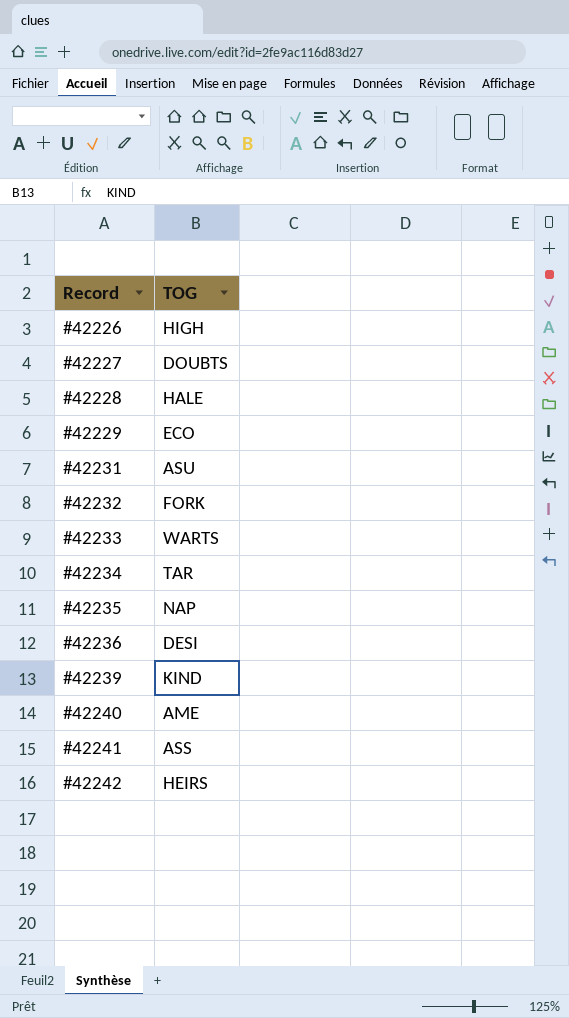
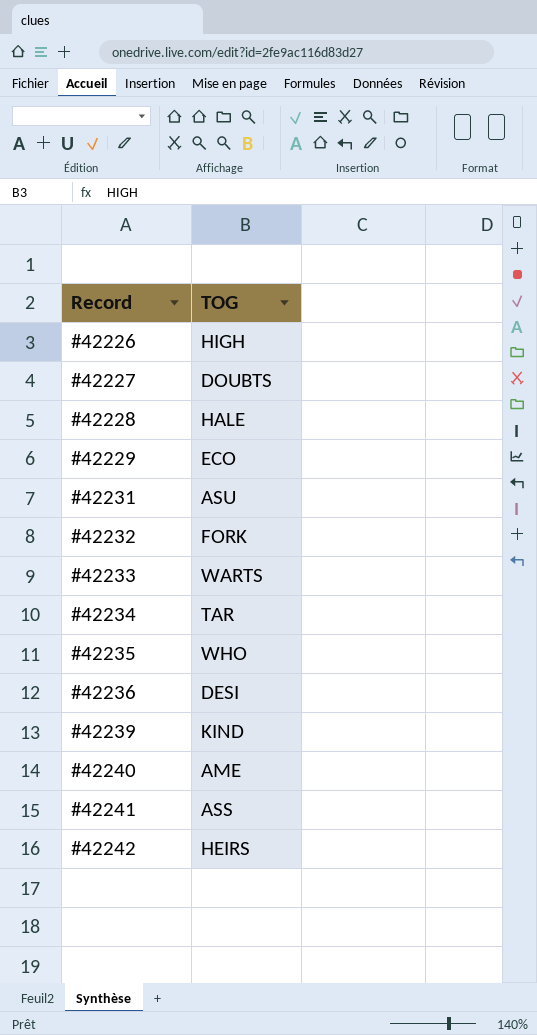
#42235 | TOG: NAP -> WHO

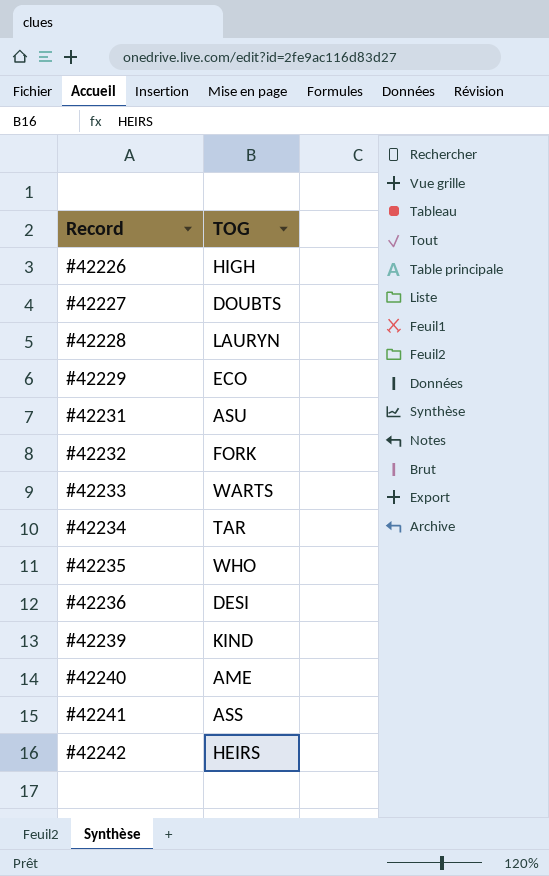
#42228 | TOG: HALE -> LAURYN

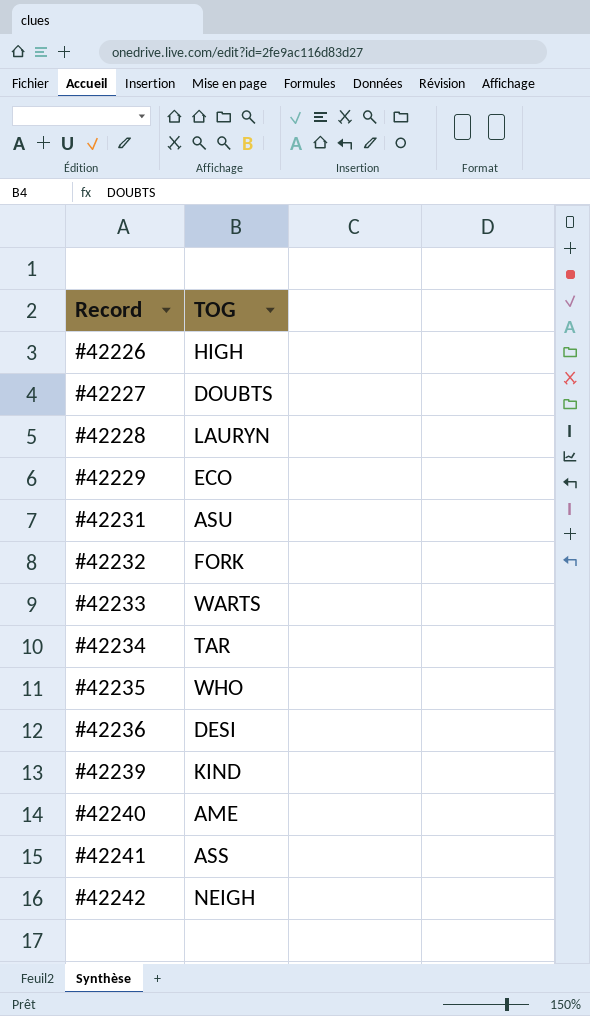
#42242 | TOG: HEIRS -> NEIGH

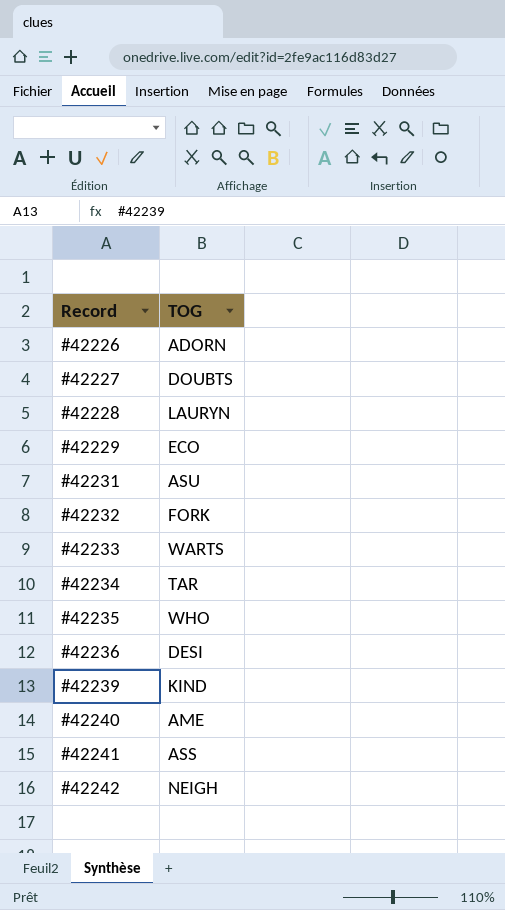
#42226 | TOG: HIGH -> ADORN

